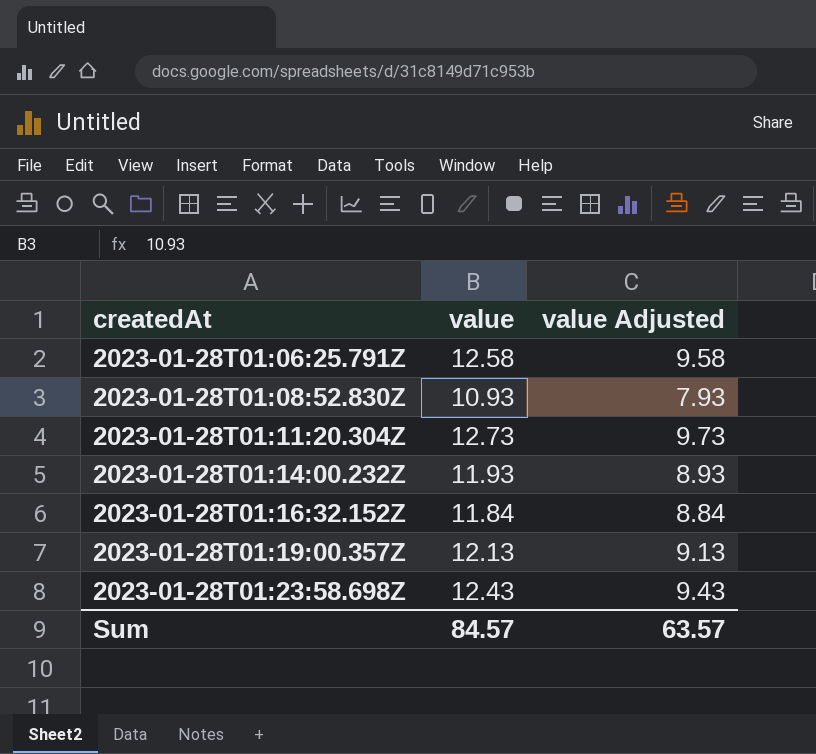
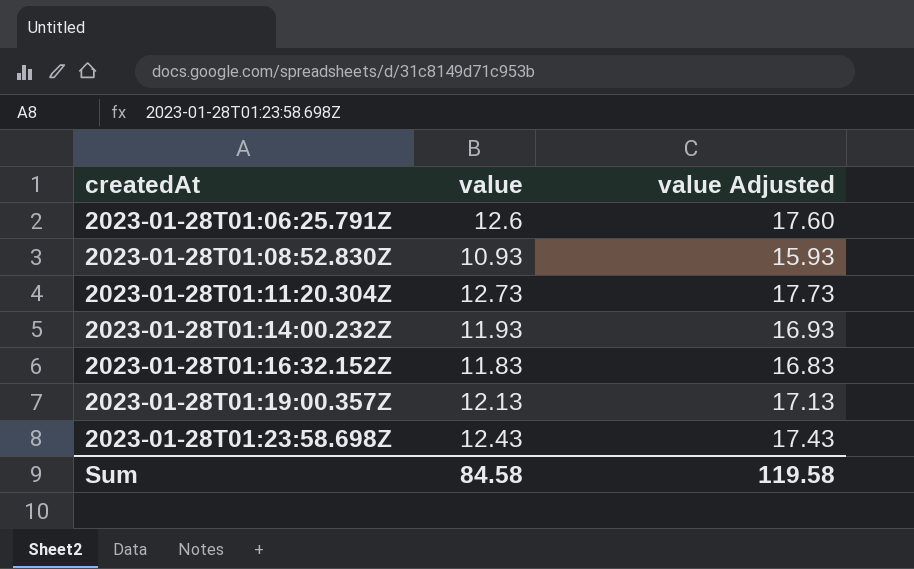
column value Adjusted | formula: [value] - 3 -> [value] + 5
2023-01-28T01:06:25.791Z | value: 12.58 -> 12.6
2023-01-28T01:16:32.152Z | value: 11.84 -> 11.83
Sum | value: 84.57 -> 84.58
Sum | value Adjusted: 63.57 -> 119.58

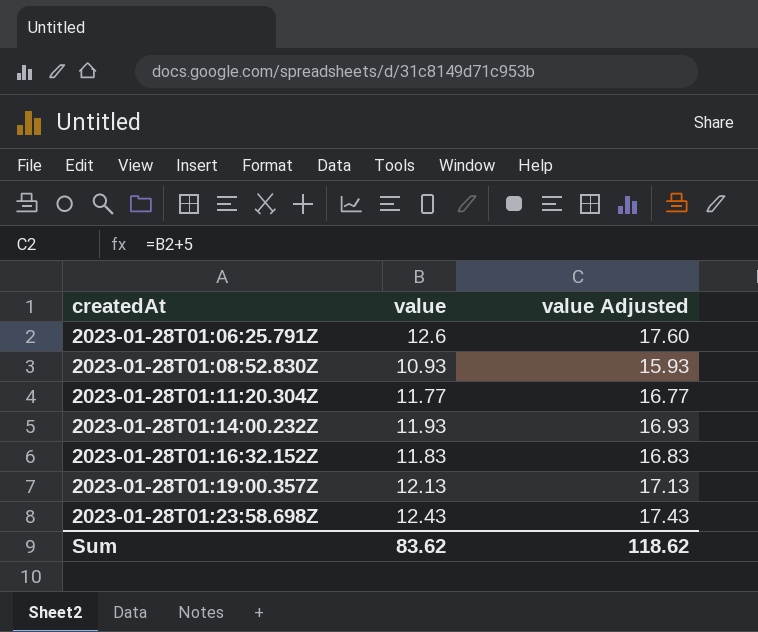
2023-01-28T01:11:20.304Z | value: 12.73 -> 11.77
2023-01-28T01:11:20.304Z | value Adjusted: 17.73 -> 16.77
Sum | value: 84.58 -> 83.62
Sum | value Adjusted: 119.58 -> 118.62

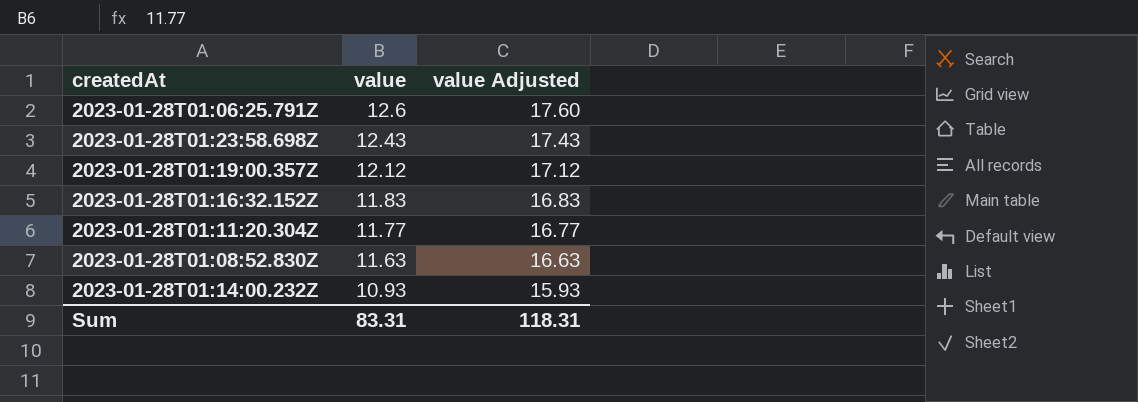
row order: createdAt ascending -> value descending
2023-01-28T01:19:00.357Z | value: 12.13 -> 12.12
2023-01-28T01:19:00.357Z | value Adjusted: 17.13 -> 17.12
2023-01-28T01:08:52.830Z | value: 10.93 -> 11.63
2023-01-28T01:08:52.830Z | value Adjusted: 15.93 -> 16.63
2023-01-28T01:14:00.232Z | value: 11.93 -> 10.93
2023-01-28T01:14:00.232Z | value Adjusted: 16.93 -> 15.93
Sum | value: 83.62 -> 83.31
Sum | value Adjusted: 118.62 -> 118.31

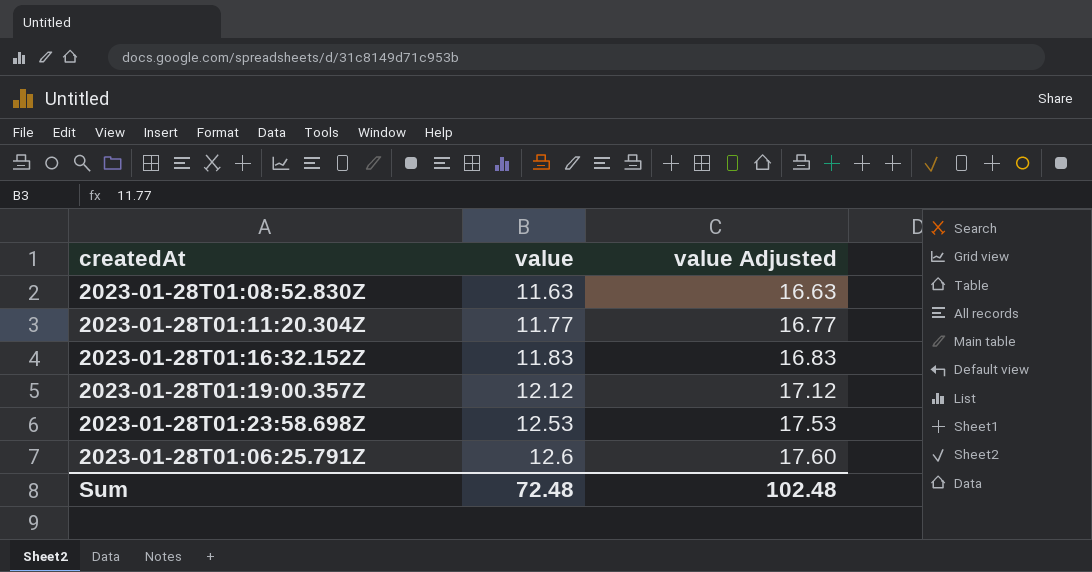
row order: value descending -> value ascending
row 2023-01-28T01:14:00.232Z: 10.93 | 15.93 -> none
2023-01-28T01:23:58.698Z | value: 12.43 -> 12.53
2023-01-28T01:23:58.698Z | value Adjusted: 17.43 -> 17.53
Sum | value: 83.31 -> 72.48
Sum | value Adjusted: 118.31 -> 102.48

